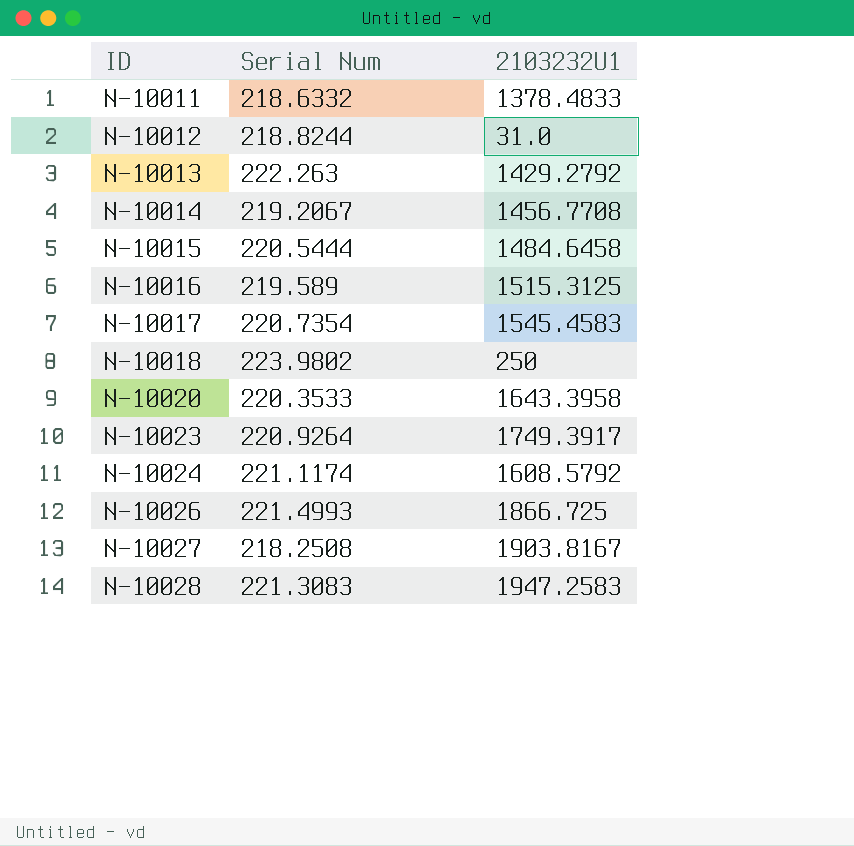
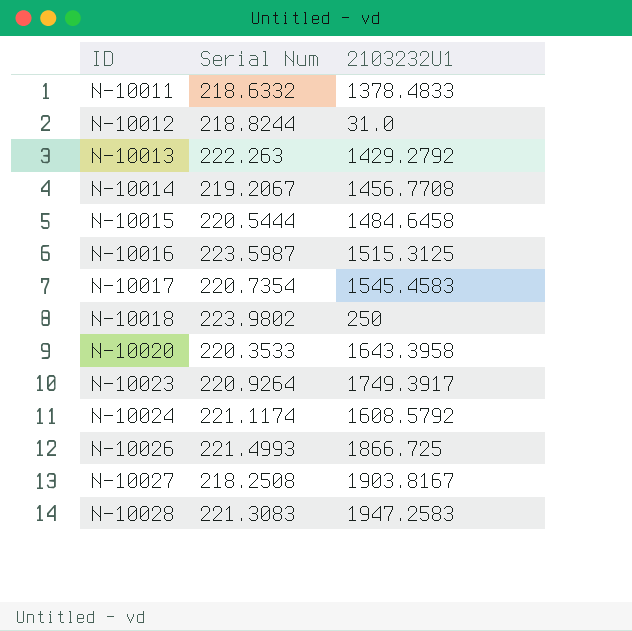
N-10016 | Serial Num: 219.589 -> 223.5987

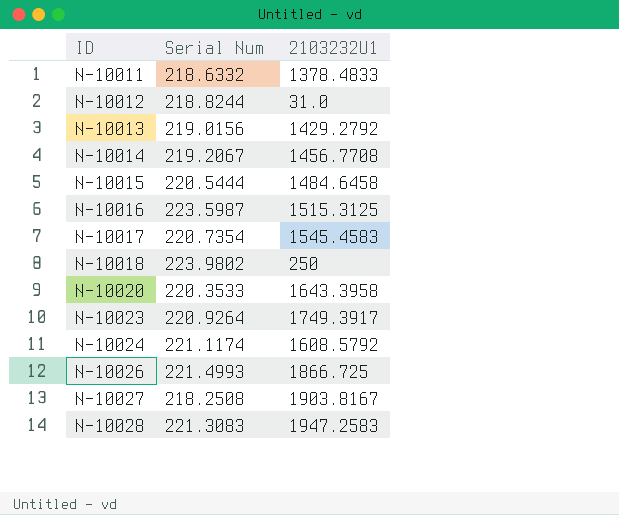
N-10013 | Serial Num: 222.263 -> 219.0156

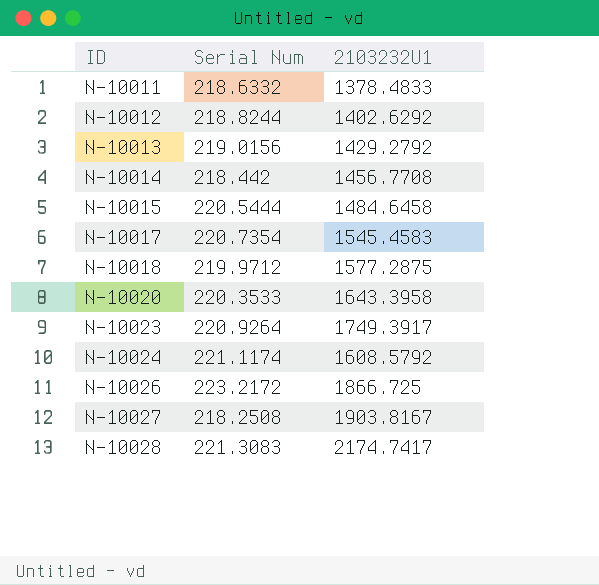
row N-10016: 223.5987 | 1515.3125 -> none
N-10012 | 2103232U1: 31.0 -> 1402.6292
N-10014 | Serial Num: 219.2067 -> 218.442
N-10018 | Serial Num: 223.9802 -> 219.9712
N-10018 | 2103232U1: 250 -> 1577.2875
N-10026 | Serial Num: 221.4993 -> 223.2172
N-10028 | 2103232U1: 1947.2583 -> 2174.7417

